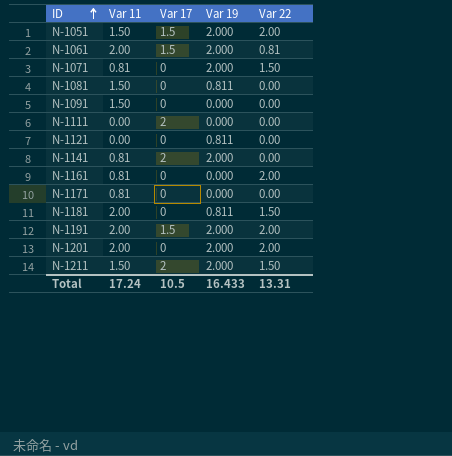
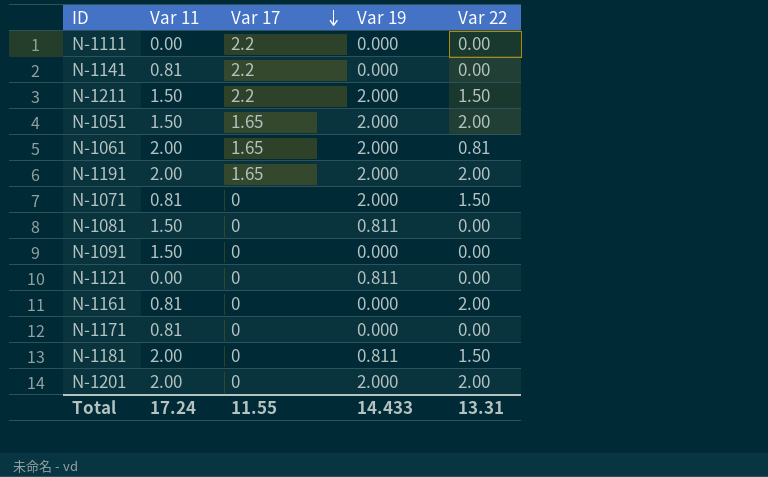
row order: ID ascending -> Var 17 descending
N-1111 | Var 17: 2 -> 2.2
N-1141 | Var 17: 2 -> 2.2
N-1141 | Var 19: 2.000 -> 0.000
N-1211 | Var 17: 2 -> 2.2
N-1051 | Var 17: 1.5 -> 1.65
N-1061 | Var 17: 1.5 -> 1.65
N-1191 | Var 17: 1.5 -> 1.65
Total | Var 17: 10.5 -> 11.55
Total | Var 19: 16.433 -> 14.433

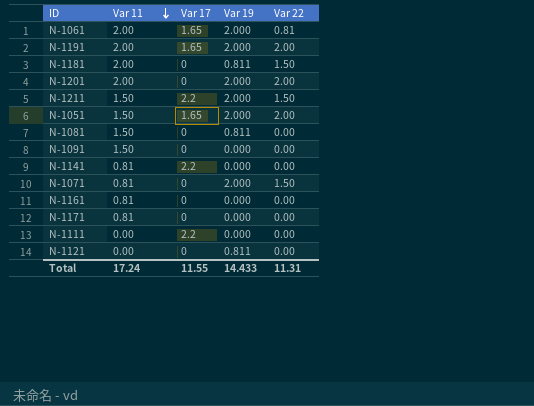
row order: Var 17 descending -> Var 11 descending
N-1161 | Var 22: 2.00 -> 0.00
Total | Var 22: 13.31 -> 11.31

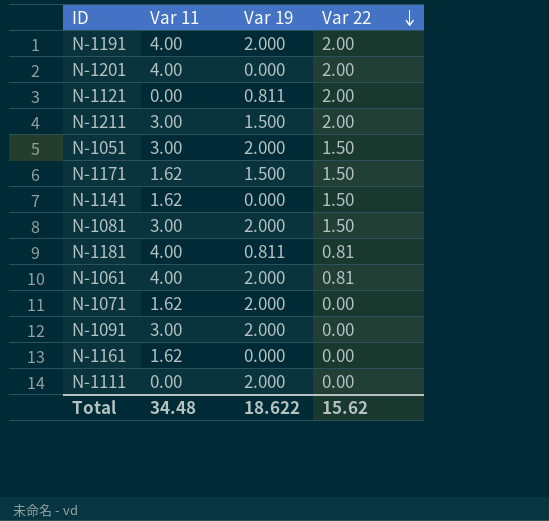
row order: Var 11 descending -> Var 22 descending
column Var 17 | position: 3 -> none
N-1191 | Var 11: 2.00 -> 4.00
N-1201 | Var 11: 2.00 -> 4.00
N-1201 | Var 19: 2.000 -> 0.000
N-1121 | Var 22: 0.00 -> 2.00
N-1211 | Var 11: 1.50 -> 3.00
N-1211 | Var 19: 2.000 -> 1.500
N-1211 | Var 22: 1.50 -> 2.00
N-1051 | Var 11: 1.50 -> 3.00
N-1051 | Var 22: 2.00 -> 1.50
N-1171 | Var 11: 0.81 -> 1.62
N-1171 | Var 19: 0.000 -> 1.500
N-1171 | Var 22: 0.00 -> 1.50
N-1141 | Var 11: 0.81 -> 1.62
N-1141 | Var 22: 0.00 -> 1.50
N-1081 | Var 11: 1.50 -> 3.00
N-1081 | Var 19: 0.811 -> 2.000
N-1081 | Var 22: 0.00 -> 1.50
N-1181 | Var 11: 2.00 -> 4.00
N-1181 | Var 22: 1.50 -> 0.81
N-1061 | Var 11: 2.00 -> 4.00
N-1071 | Var 11: 0.81 -> 1.62
N-1071 | Var 22: 1.50 -> 0.00
N-1091 | Var 11: 1.50 -> 3.00
N-1091 | Var 19: 0.000 -> 2.000
N-1161 | Var 11: 0.81 -> 1.62
N-1111 | Var 19: 0.000 -> 2.000
Total | Var 11: 17.24 -> 34.48
Total | Var 19: 14.433 -> 18.622
Total | Var 22: 11.31 -> 15.62

